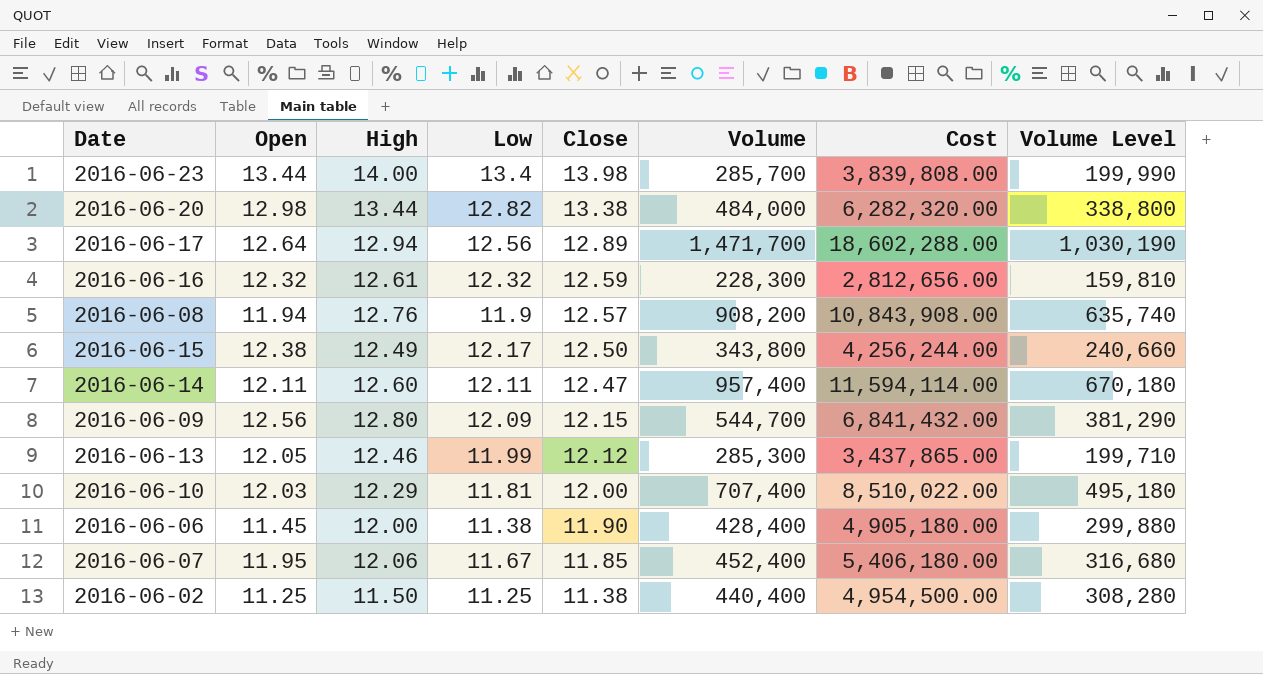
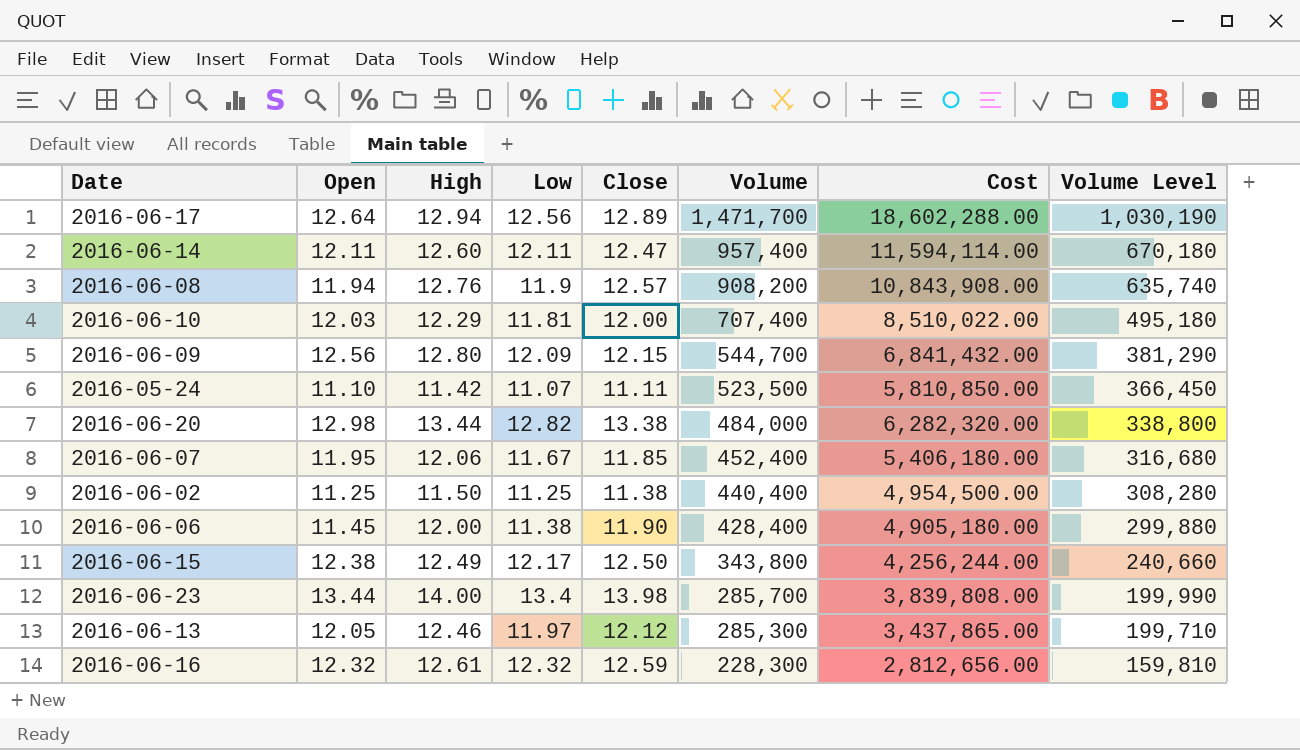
row order: Close descending -> Volume descending
row 2016-05-24: none -> 11.10 | 11.42 | 11.07 | 11.11 | 523,500 | 5,810,850.00 | 366,450
2016-06-13 | Low: 11.99 -> 11.97

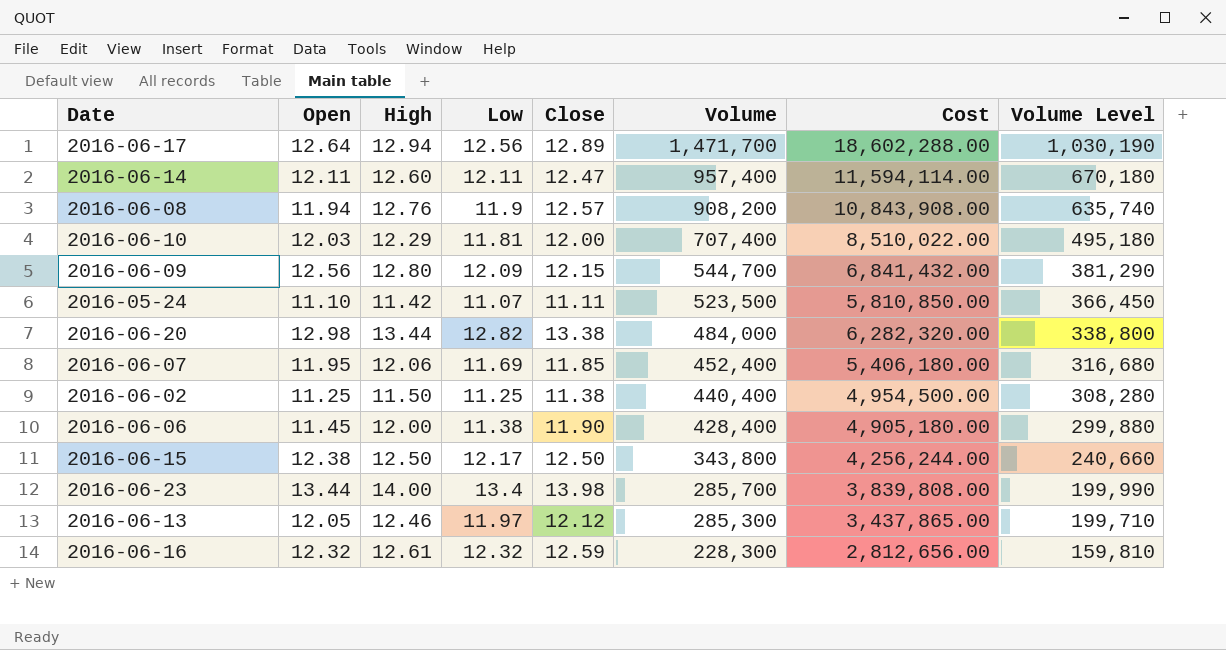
2016-06-07 | Low: 11.67 -> 11.69
2016-06-15 | High: 12.49 -> 12.50

